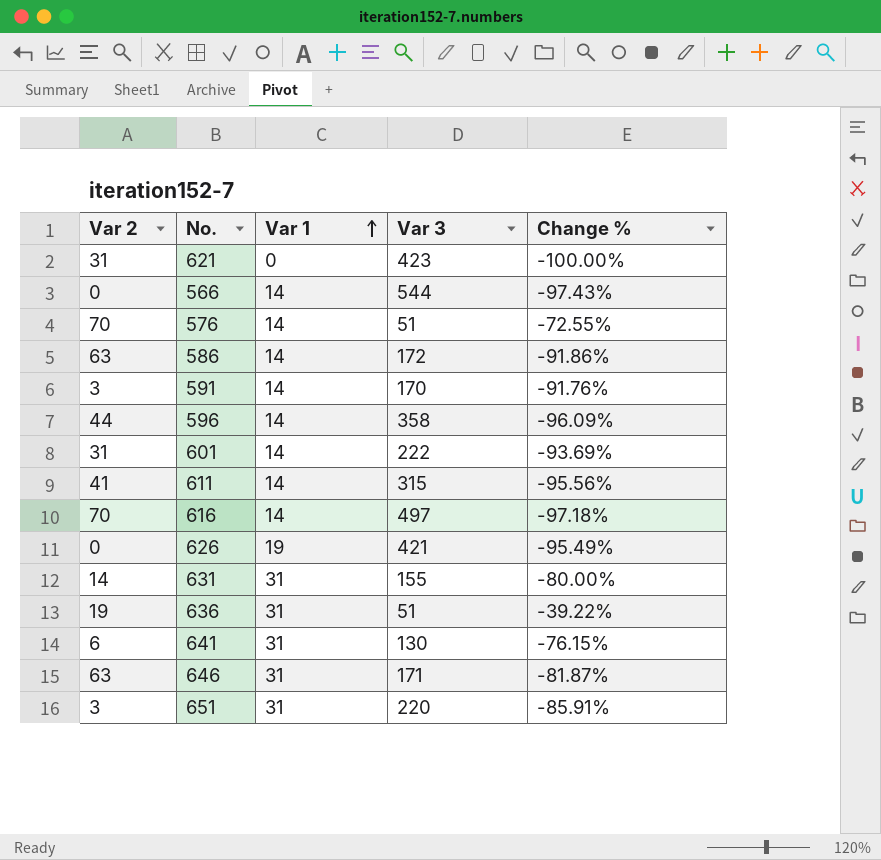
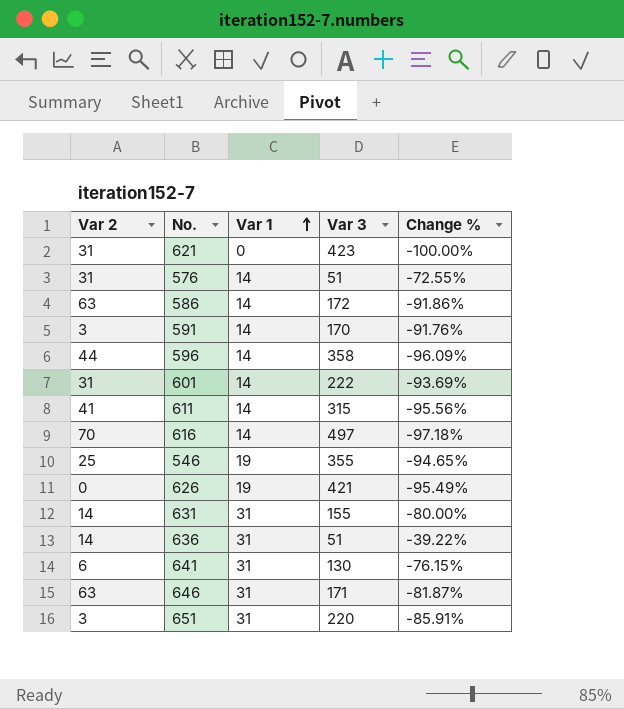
row 566: 0 | 14 | 544 | -97.43% -> none
576 | Var 2: 70 -> 31
row 546: none -> 25 | 19 | 355 | -94.65%
636 | Var 2: 19 -> 14

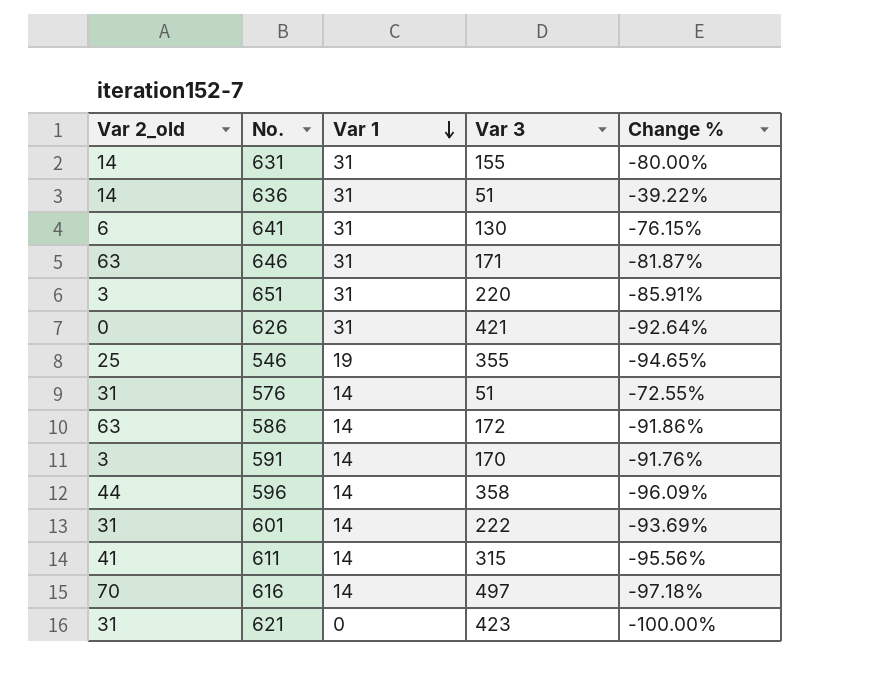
row order: Var 1 ascending -> Var 1 descending
column name: Var 2 -> Var 2_old
626 | Var 1: 19 -> 31
626 | Change %: -95.49% -> -92.64%

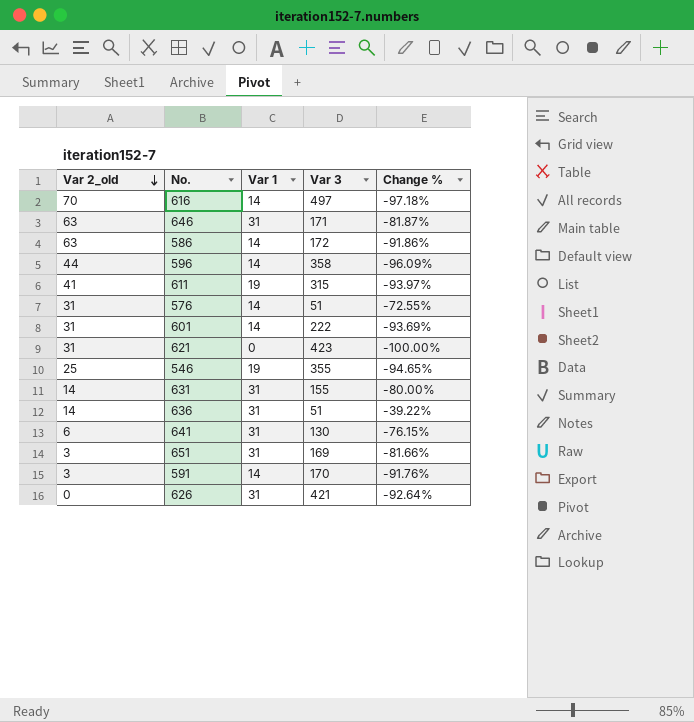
row order: Var 1 descending -> Var 2_old descending
611 | Var 1: 14 -> 19
611 | Change %: -95.56% -> -93.97%
651 | Var 3: 220 -> 169
651 | Change %: -85.91% -> -81.66%

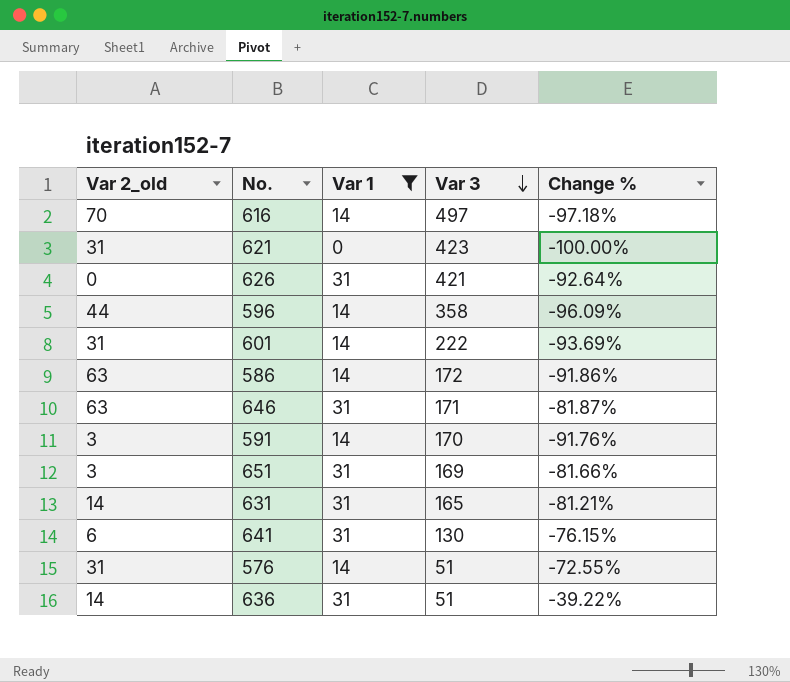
filter: none -> Var 1 != 19
row order: Var 2_old descending -> Var 3 descending
631 | Var 3: 155 -> 165
631 | Change %: -80.00% -> -81.21%

